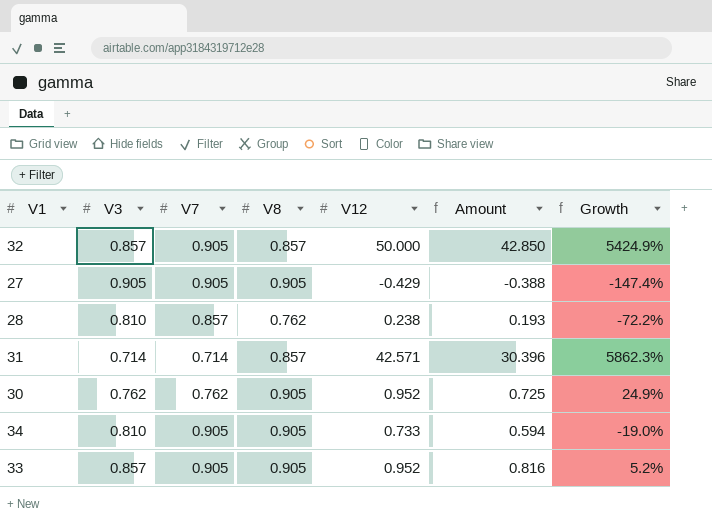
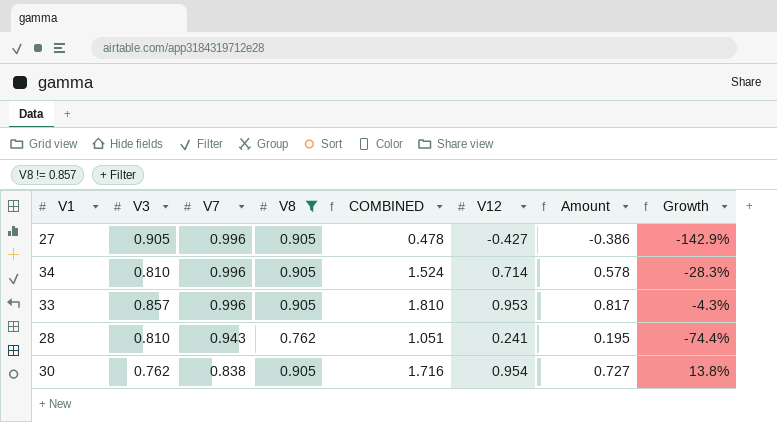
filter: none -> V8 != 0.857
row order: none -> V7 descending
column COMBINED | formula: none -> [V3] + [V12]
27 | V7: 0.905 -> 0.996
27 | V12: -0.429 -> -0.427
27 | Amount: -0.388 -> -0.386
27 | Growth: -147.4% -> -142.9%
34 | V7: 0.905 -> 0.996
34 | V12: 0.733 -> 0.714
34 | Amount: 0.594 -> 0.578
34 | Growth: -19.0% -> -28.3%
33 | V7: 0.905 -> 0.996
33 | V12: 0.952 -> 0.953
33 | Amount: 0.816 -> 0.817
33 | Growth: 5.2% -> -4.3%
28 | V7: 0.857 -> 0.943
28 | V12: 0.238 -> 0.241
28 | Amount: 0.193 -> 0.195
28 | Growth: -72.2% -> -74.4%
30 | V7: 0.762 -> 0.838
30 | V12: 0.952 -> 0.954
30 | Amount: 0.725 -> 0.727
30 | Growth: 24.9% -> 13.8%

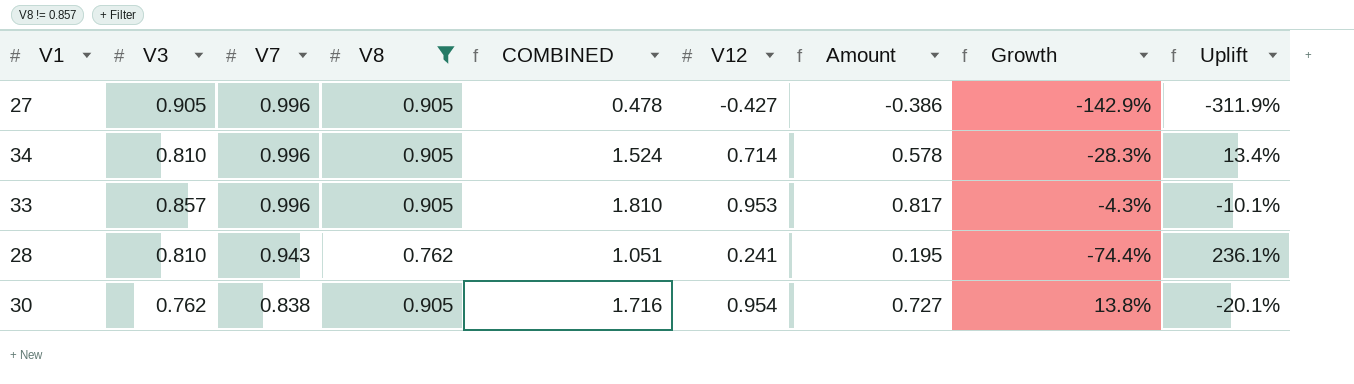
column Uplift | formula: none -> ([V3] - [V12]) / [V12]

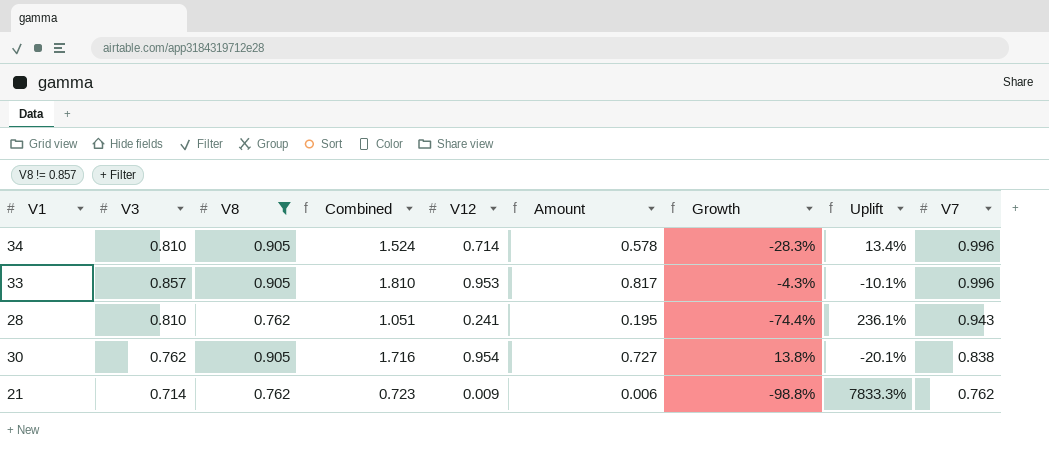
column name: COMBINED -> Combined
column V7 | position: 3 -> 9
row 27: 0.905 | 0.996 | 0.905 | 0.478 | -0.427 | -0.386 | -142.9% | -311.9% -> none
row 21: none -> 0.714 | 0.762 | 0.723 | 0.009 | 0.006 | -98.8% | 7833.3% | 0.762

